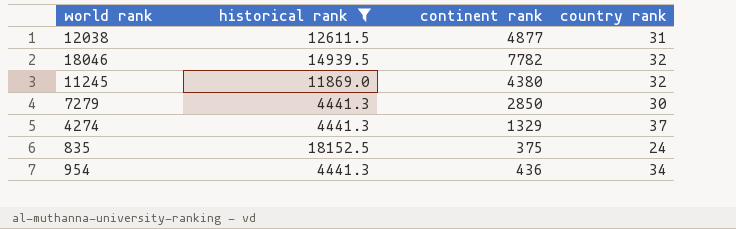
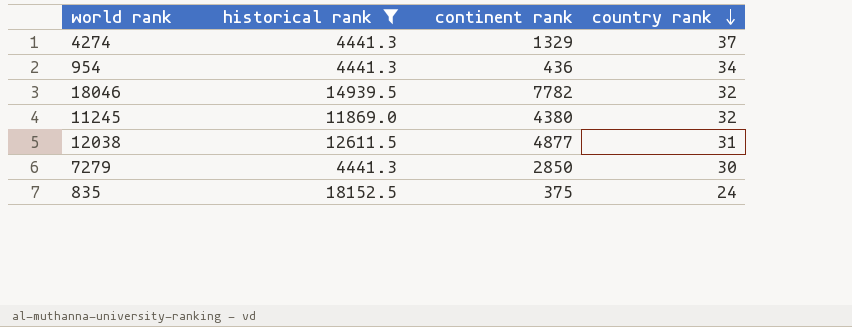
row order: none -> country rank descending

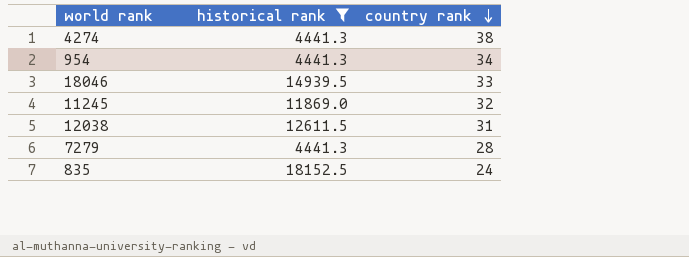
column continent rank | position: 3 -> none
4274 | country rank: 37 -> 38
18046 | country rank: 32 -> 33
7279 | country rank: 30 -> 28

